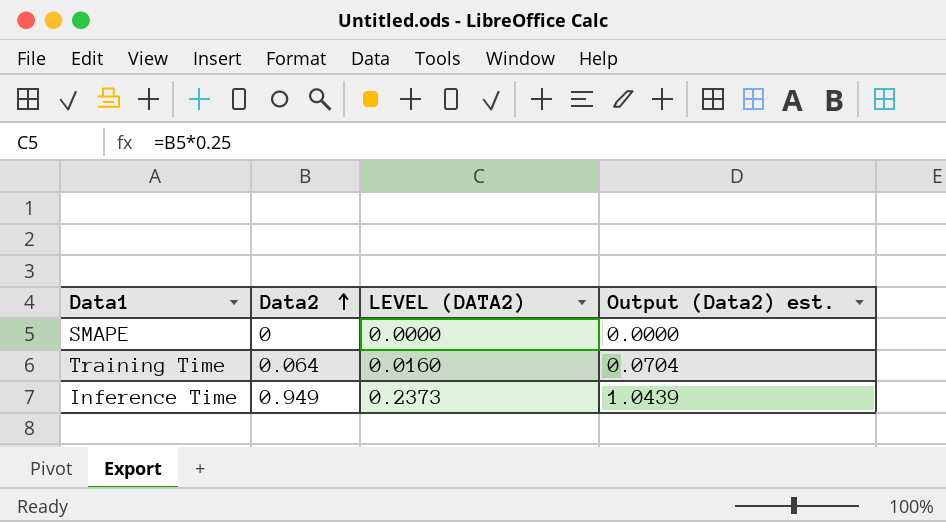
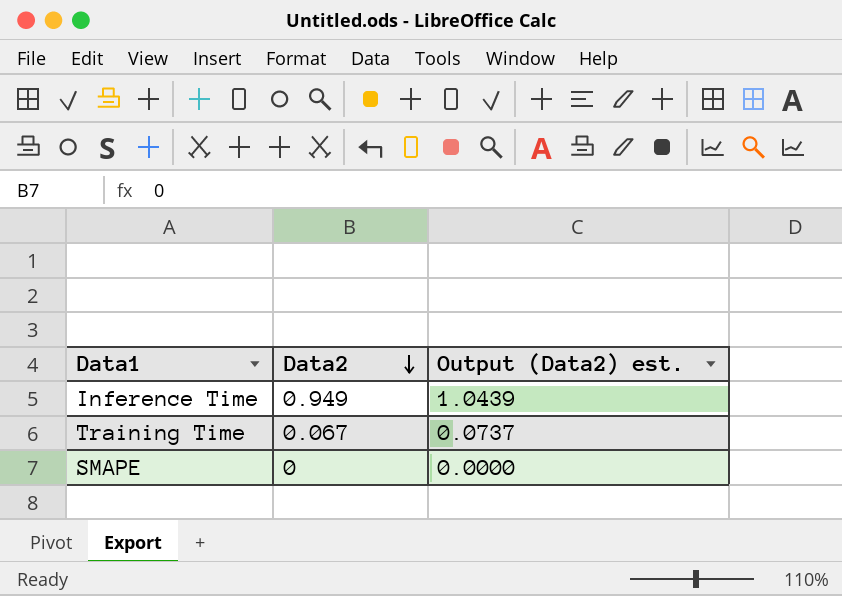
row order: Data2 ascending -> Data2 descending
column LEVEL (DATA2) | formula: [Data2] * 0.25 -> none
Training Time | Data2: 0.064 -> 0.067
Training Time | Output (Data2) est.: 0.0704 -> 0.0737

